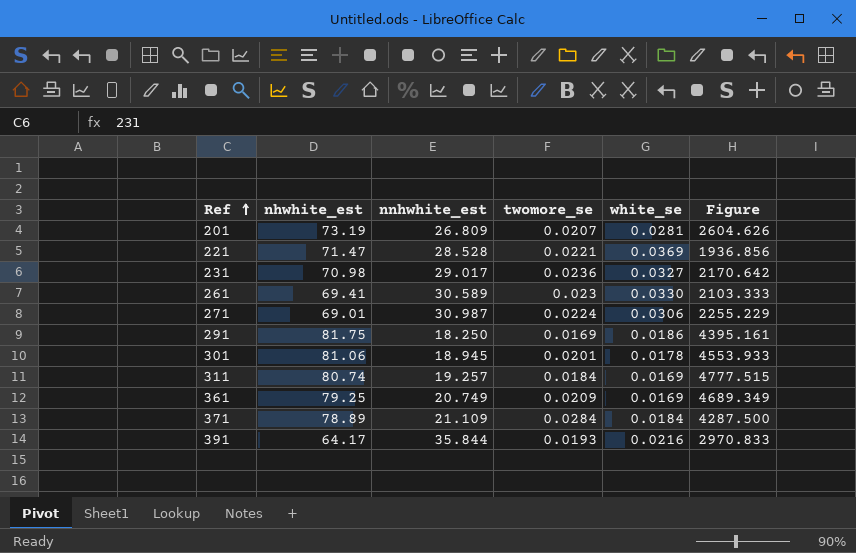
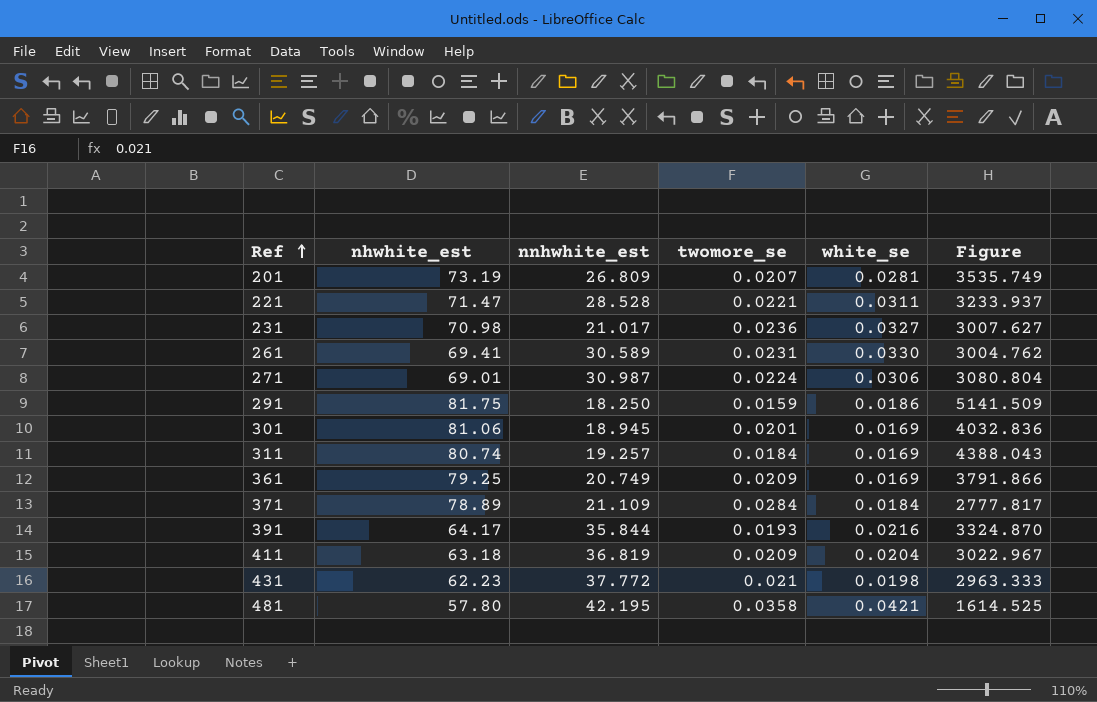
column Figure | formula: [nhwhite_est] / [white_se] -> [nhwhite_est] / [twomore_se]
221 | white_se: 0.0369 -> 0.0311
231 | nnhwhite_est: 29.017 -> 21.017
261 | twomore_se: 0.023 -> 0.0231
291 | twomore_se: 0.0169 -> 0.0159
301 | white_se: 0.0178 -> 0.0169
row 411: none -> 63.18 | 36.819 | 0.0209 | 0.0204 | 3022.967
row 431: none -> 62.23 | 37.772 | 0.021 | 0.0198 | 2963.333
row 481: none -> 57.80 | 42.195 | 0.0358 | 0.0421 | 1614.525

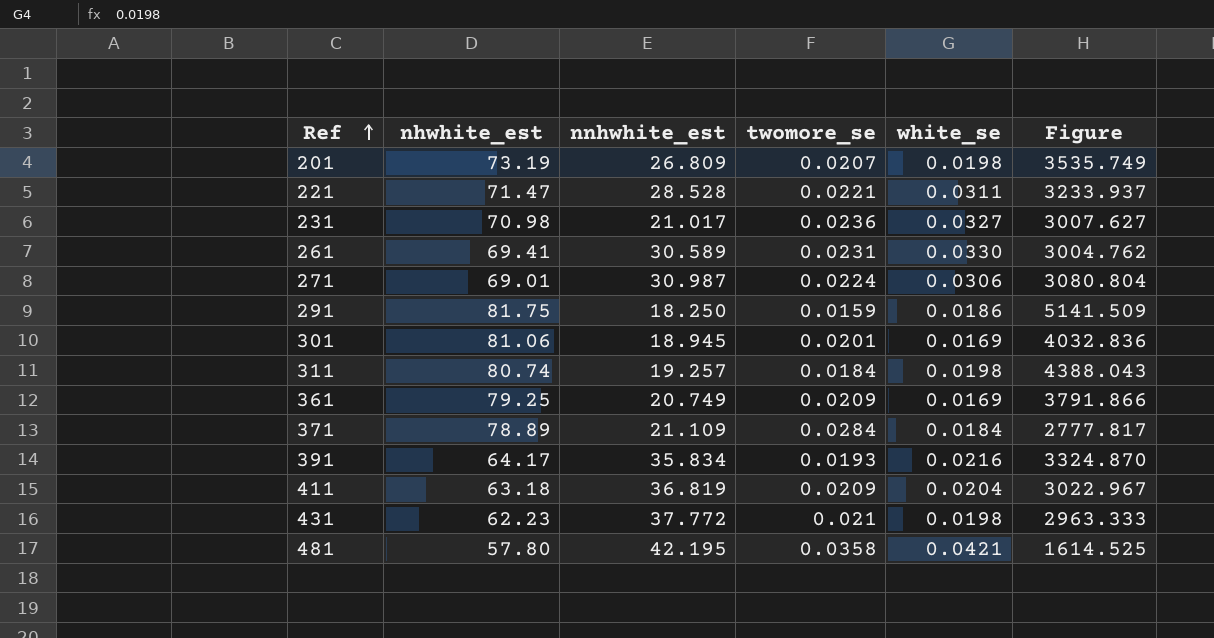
201 | white_se: 0.0281 -> 0.0198
311 | white_se: 0.0169 -> 0.0198
391 | nnhwhite_est: 35.844 -> 35.834

